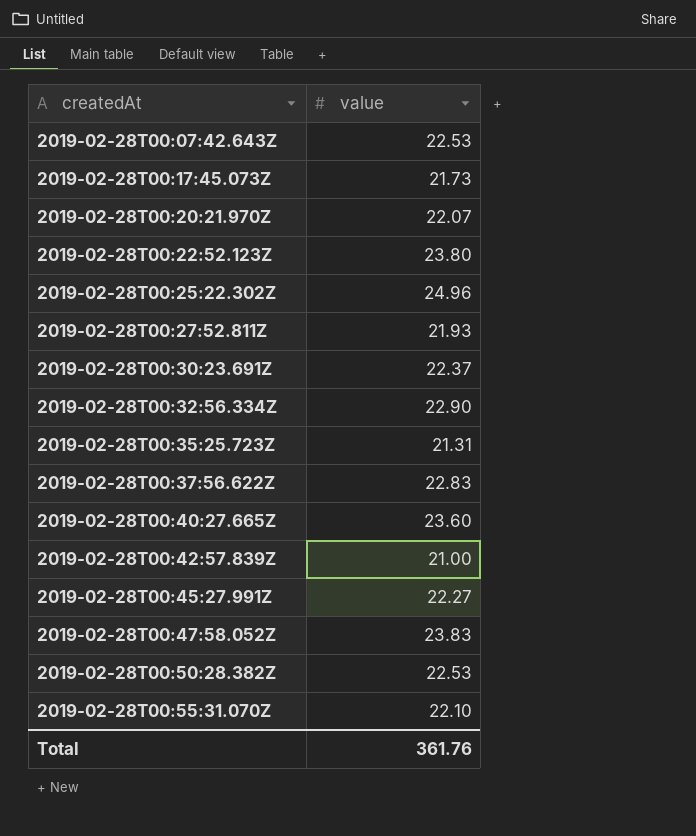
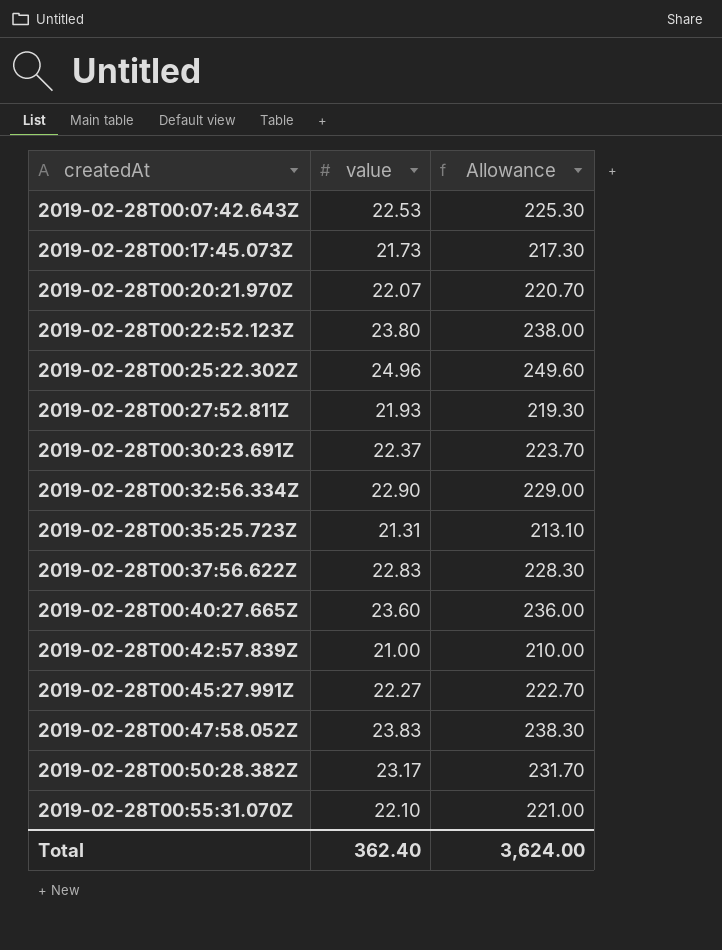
column Allowance | formula: none -> [value] * 10
2019-02-28T00:50:28.382Z | value: 22.53 -> 23.17
Total | value: 361.76 -> 362.40

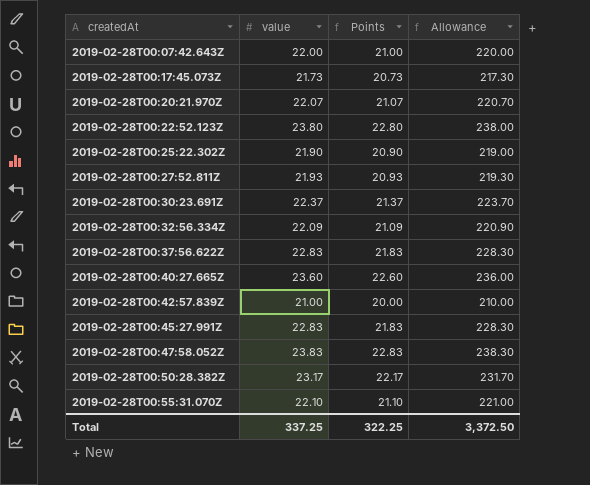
column Points | formula: none -> [value] - 1
row 2019-02-28T00:35:25.723Z: 21.31 | 213.10 -> none
2019-02-28T00:07:42.643Z | value: 22.53 -> 22.00
2019-02-28T00:07:42.643Z | Allowance: 225.30 -> 220.00
2019-02-28T00:25:22.302Z | value: 24.96 -> 21.90
2019-02-28T00:25:22.302Z | Allowance: 249.60 -> 219.00
2019-02-28T00:32:56.334Z | value: 22.90 -> 22.09
2019-02-28T00:32:56.334Z | Allowance: 229.00 -> 220.90
2019-02-28T00:45:27.991Z | value: 22.27 -> 22.83
2019-02-28T00:45:27.991Z | Allowance: 222.70 -> 228.30
Total | value: 362.40 -> 337.25
Total | Allowance: 3,624.00 -> 3,372.50

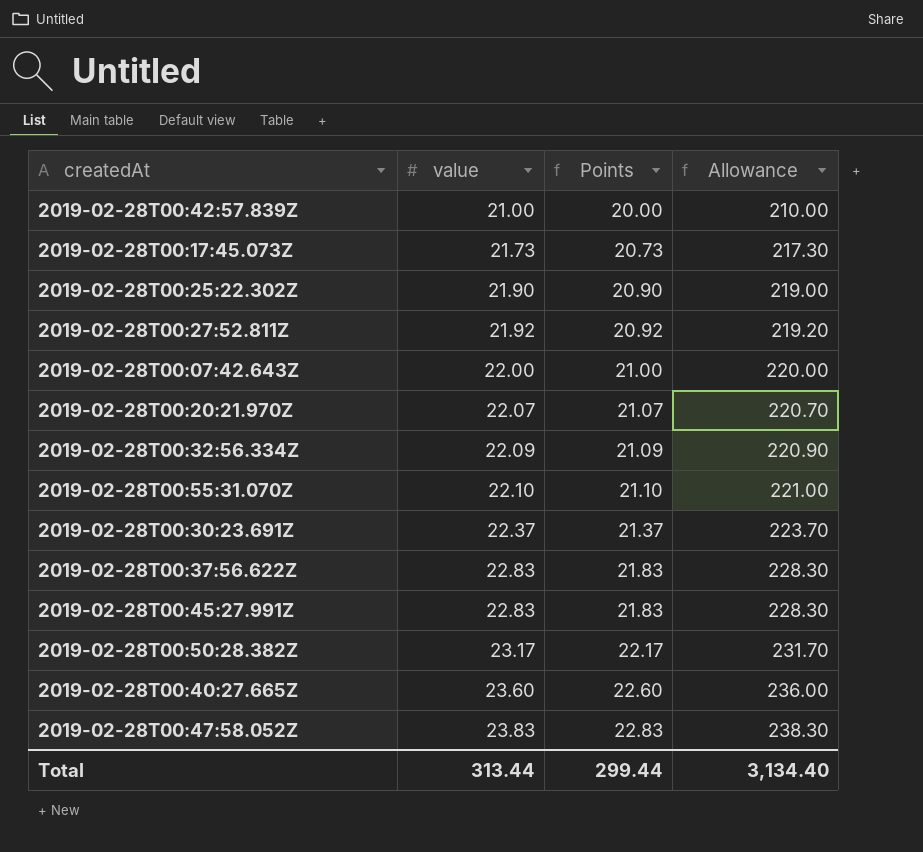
row order: createdAt ascending -> value ascending
row 2019-02-28T00:22:52.123Z: 23.80 | 22.80 | 238.00 -> none
2019-02-28T00:27:52.811Z | value: 21.93 -> 21.92
2019-02-28T00:27:52.811Z | Points: 20.93 -> 20.92
2019-02-28T00:27:52.811Z | Allowance: 219.30 -> 219.20
Total | value: 337.25 -> 313.44
Total | Points: 322.25 -> 299.44
Total | Allowance: 3,372.50 -> 3,134.40

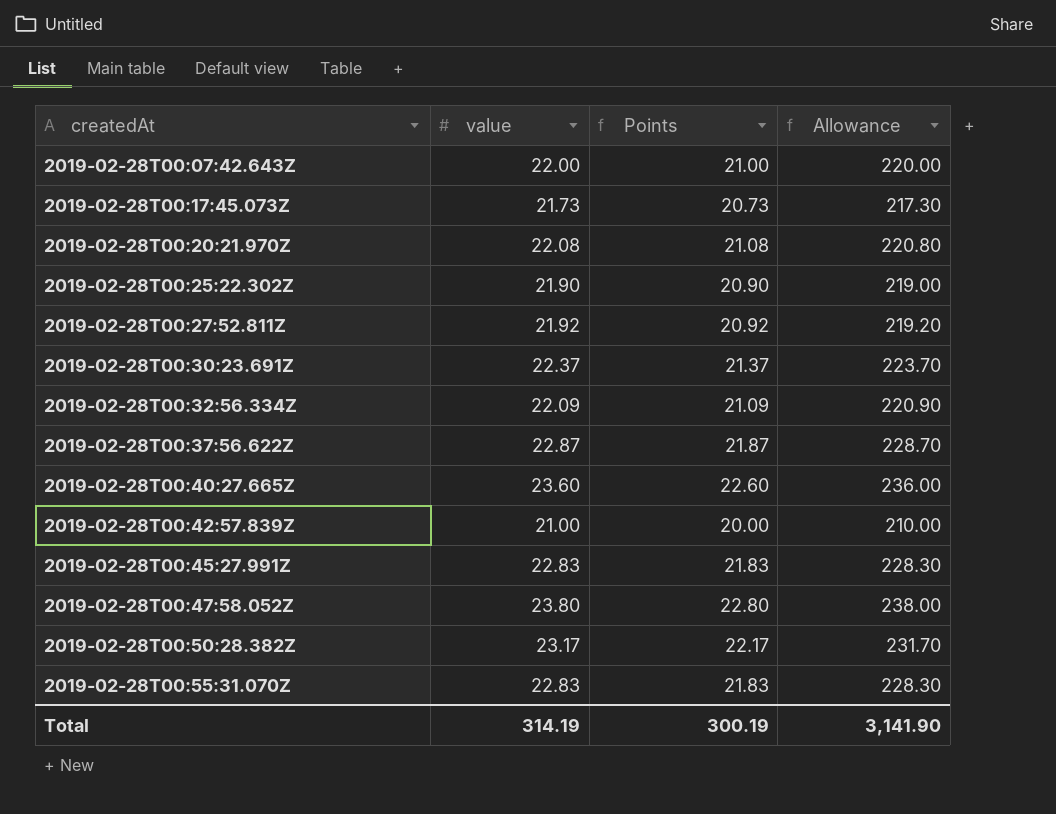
row order: value ascending -> createdAt ascending
2019-02-28T00:20:21.970Z | value: 22.07 -> 22.08
2019-02-28T00:20:21.970Z | Points: 21.07 -> 21.08
2019-02-28T00:20:21.970Z | Allowance: 220.70 -> 220.80
2019-02-28T00:37:56.622Z | value: 22.83 -> 22.87
2019-02-28T00:37:56.622Z | Points: 21.83 -> 21.87
2019-02-28T00:37:56.622Z | Allowance: 228.30 -> 228.70
2019-02-28T00:47:58.052Z | value: 23.83 -> 23.80
2019-02-28T00:47:58.052Z | Points: 22.83 -> 22.80
2019-02-28T00:47:58.052Z | Allowance: 238.30 -> 238.00
2019-02-28T00:55:31.070Z | value: 22.10 -> 22.83
2019-02-28T00:55:31.070Z | Points: 21.10 -> 21.83
2019-02-28T00:55:31.070Z | Allowance: 221.00 -> 228.30
Total | value: 313.44 -> 314.19
Total | Points: 299.44 -> 300.19
Total | Allowance: 3,134.40 -> 3,141.90

